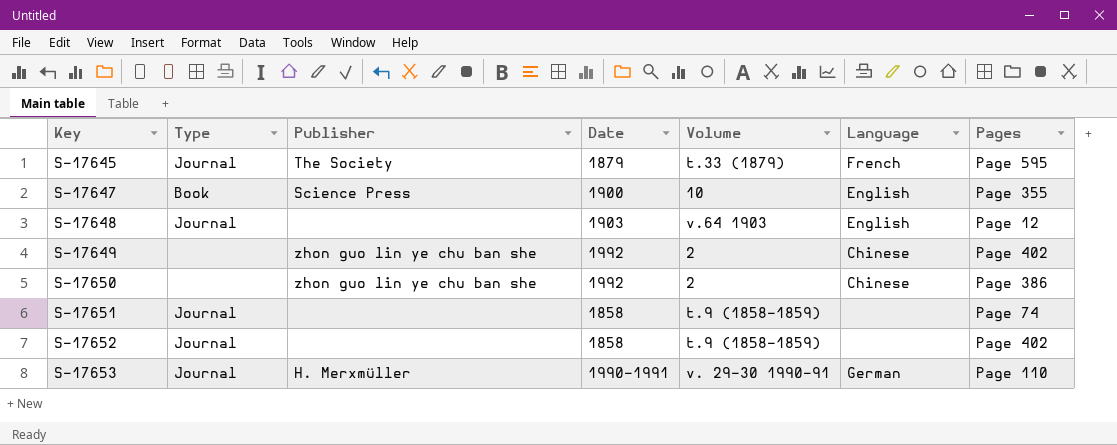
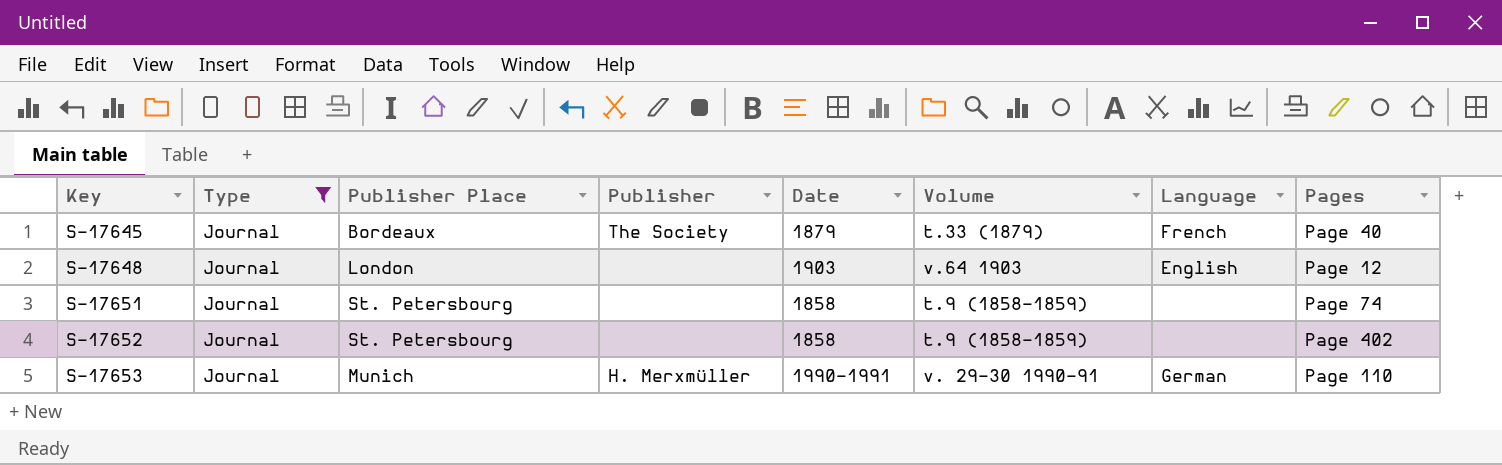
filter: none -> Type = Journal
column Publisher Place | position: none -> 3
S-17645 | Pages: Page 595 -> Page 40

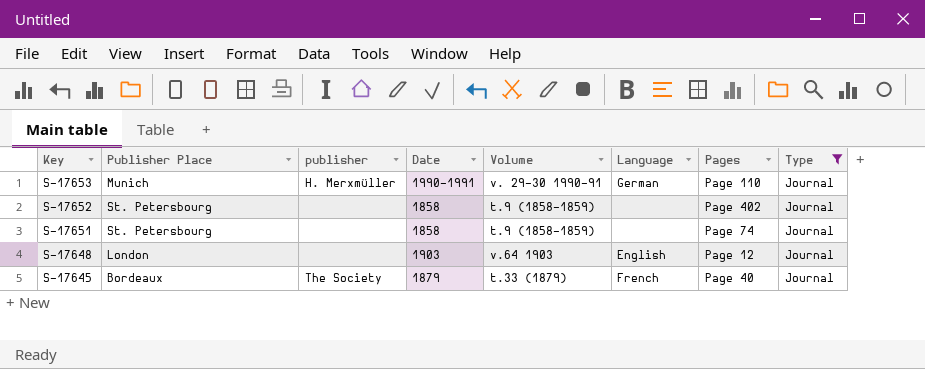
row order: Key ascending -> Key descending
column name: Publisher -> publisher
column Type | position: 2 -> 8

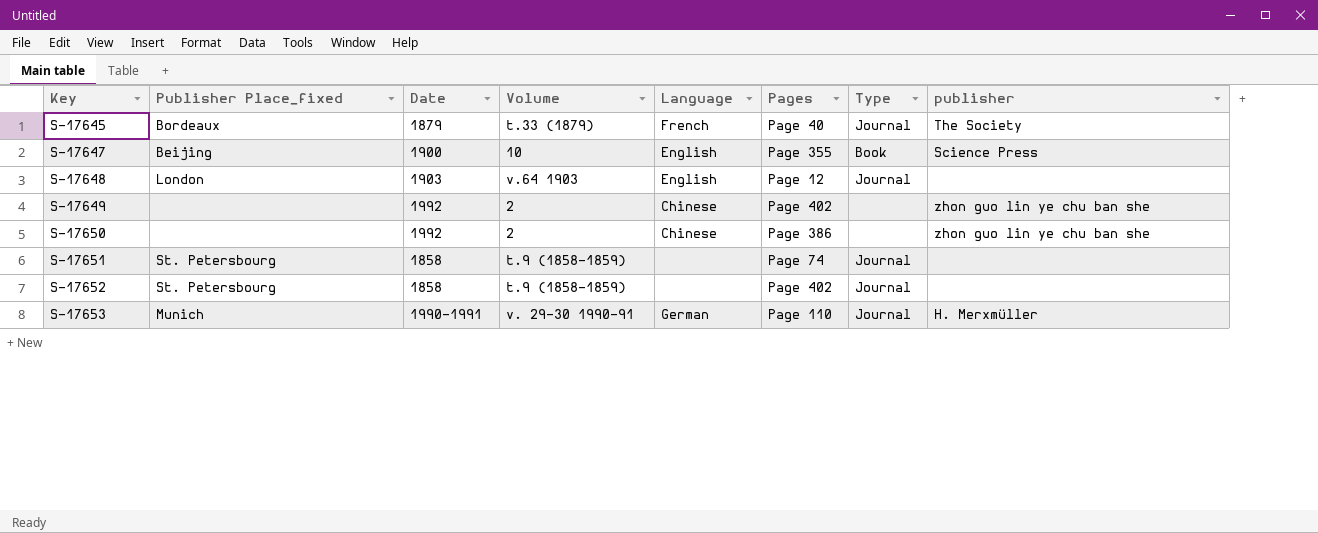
filter: Type = Journal -> none
row order: Key descending -> Key ascending
column name: Publisher Place -> Publisher Place_fixed
column publisher | position: 3 -> 8

